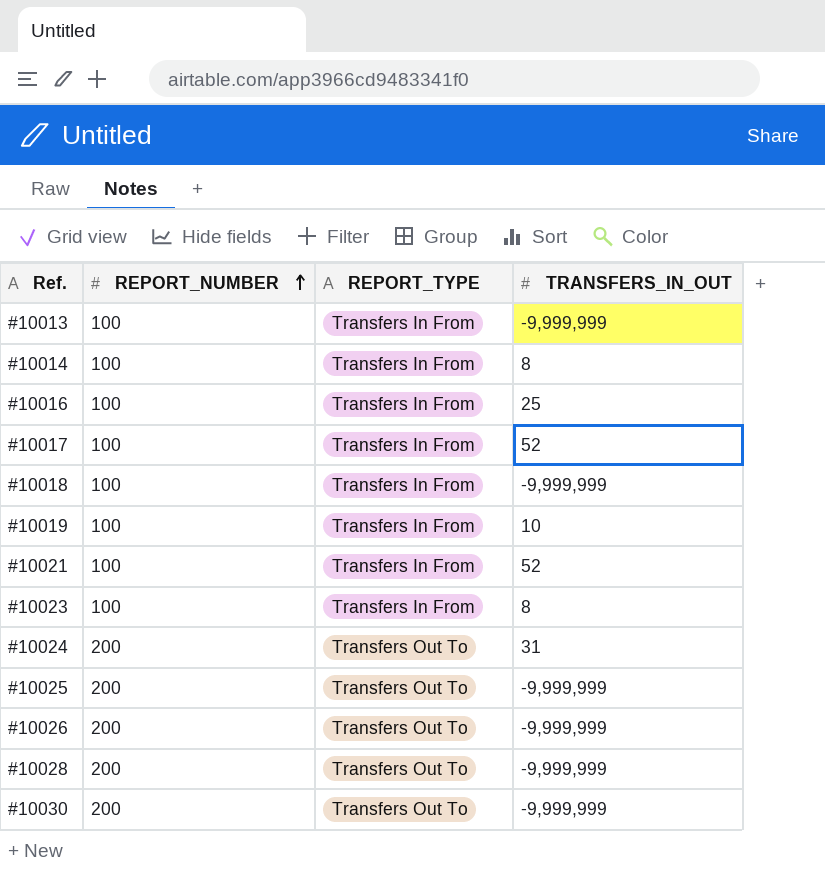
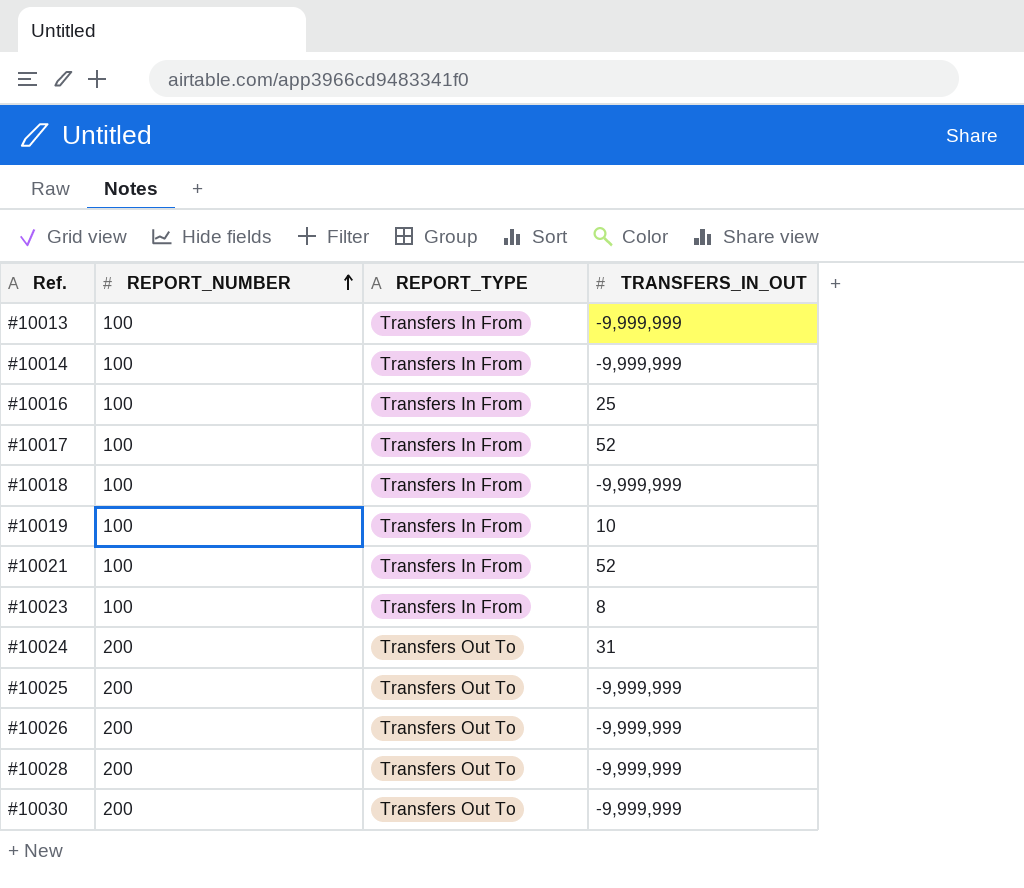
#10014 | TRANSFERS_IN_OUT: 8 -> -9,999,999

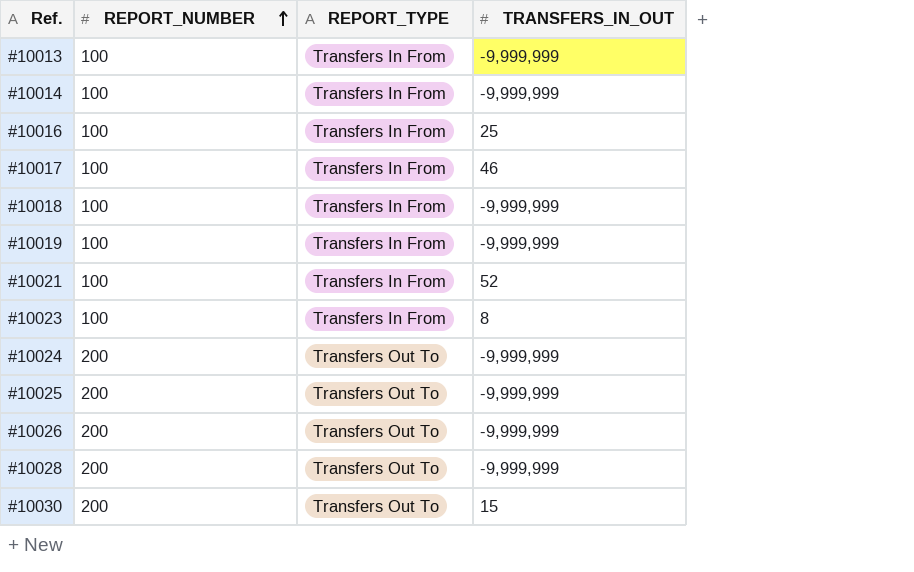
#10017 | TRANSFERS_IN_OUT: 52 -> 46
#10019 | TRANSFERS_IN_OUT: 10 -> -9,999,999
#10024 | TRANSFERS_IN_OUT: 31 -> -9,999,999
#10030 | TRANSFERS_IN_OUT: -9,999,999 -> 15

